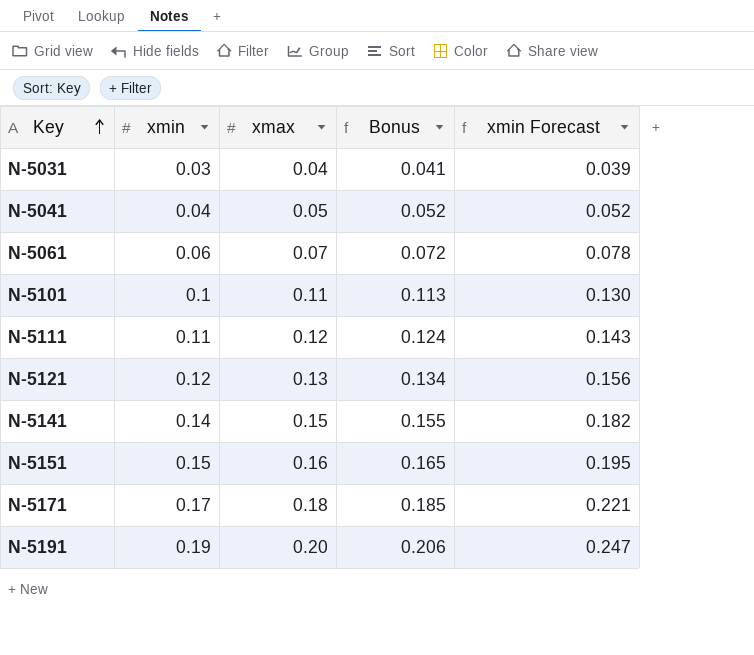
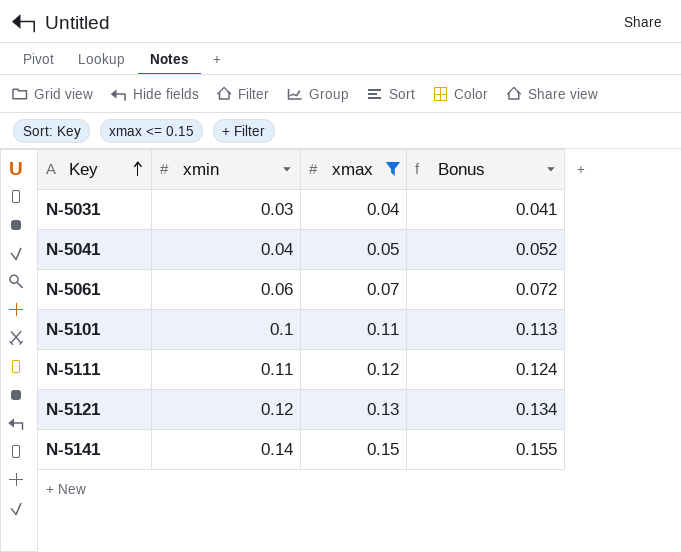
filter: none -> xmax <= 0.15
column xmin Forecast | formula: [xmin] * 1.3 -> none

